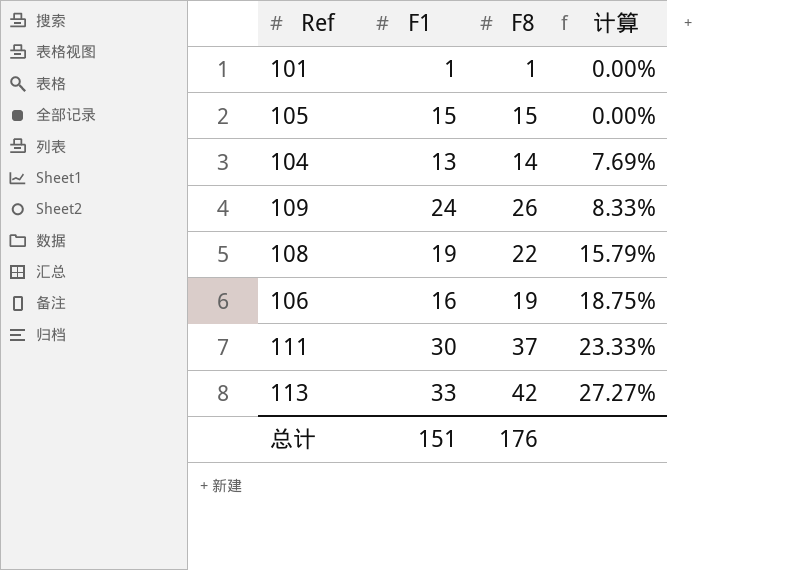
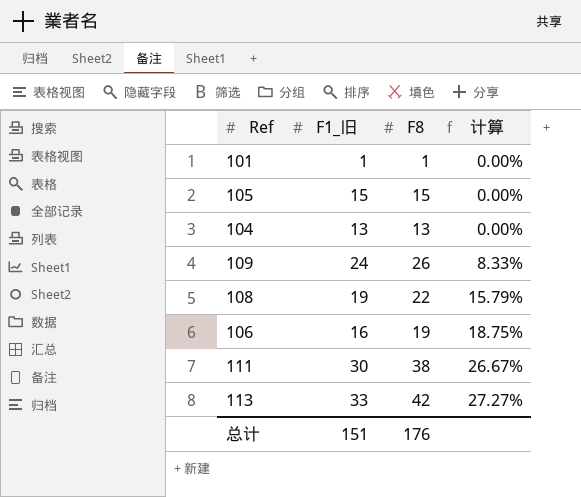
column name: F1 -> F1_旧
104 | F8: 14 -> 13
104 | 计算: 7.69% -> 0.00%
111 | F8: 37 -> 38
111 | 计算: 23.33% -> 26.67%

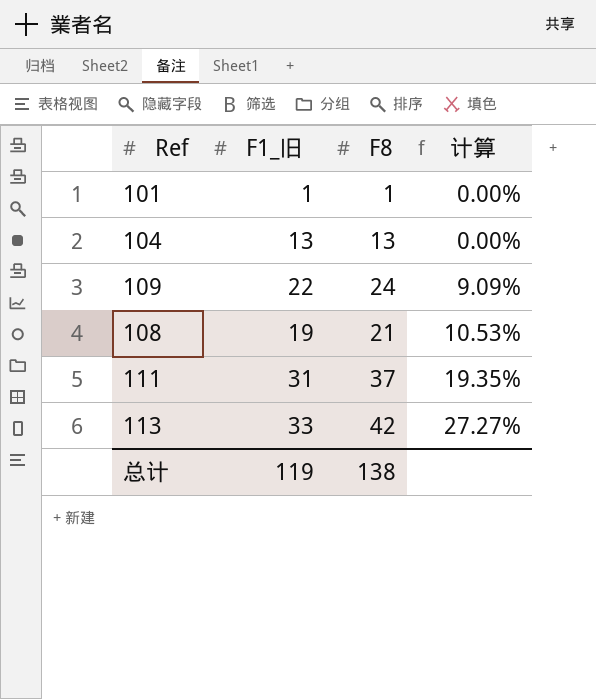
row 105: 15 | 15 | 0.00% -> none
row 106: 16 | 19 | 18.75% -> none
109 | F1_旧: 24 -> 22
109 | F8: 26 -> 24
109 | 计算: 8.33% -> 9.09%
108 | F8: 22 -> 21
108 | 计算: 15.79% -> 10.53%
111 | F1_旧: 30 -> 31
111 | F8: 38 -> 37
111 | 计算: 26.67% -> 19.35%
总计 | F1_旧: 151 -> 119
总计 | F8: 176 -> 138

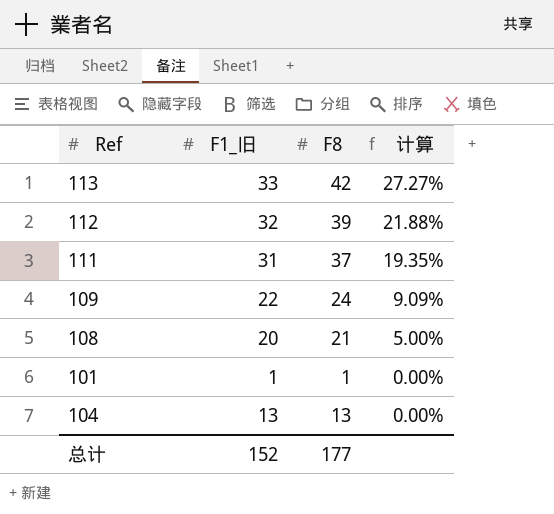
row order: 计算 ascending -> 计算 descending
row 112: none -> 32 | 39 | 21.88%
108 | F1_旧: 19 -> 20
108 | 计算: 10.53% -> 5.00%
总计 | F1_旧: 119 -> 152
总计 | F8: 138 -> 177

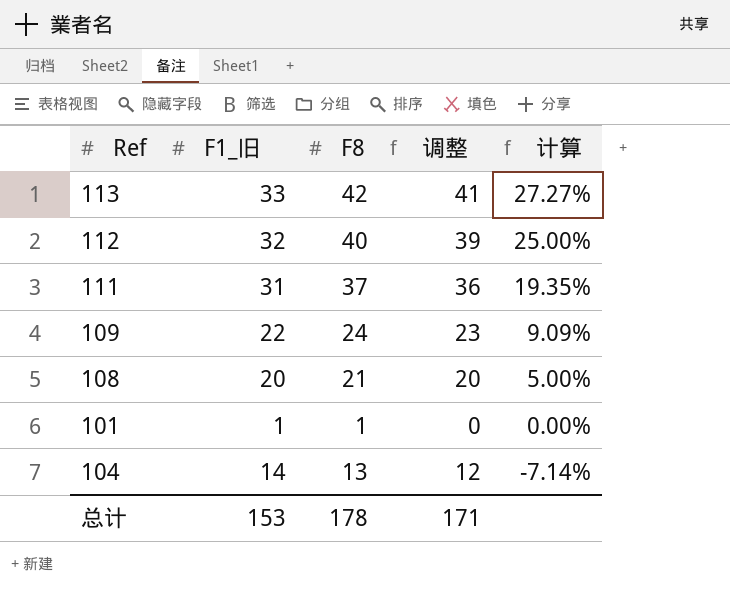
column 调整 | formula: none -> [F8] - 1
112 | F8: 39 -> 40
112 | 计算: 21.88% -> 25.00%
104 | F1_旧: 13 -> 14
104 | 计算: 0.00% -> -7.14%
总计 | F1_旧: 152 -> 153
总计 | F8: 177 -> 178

